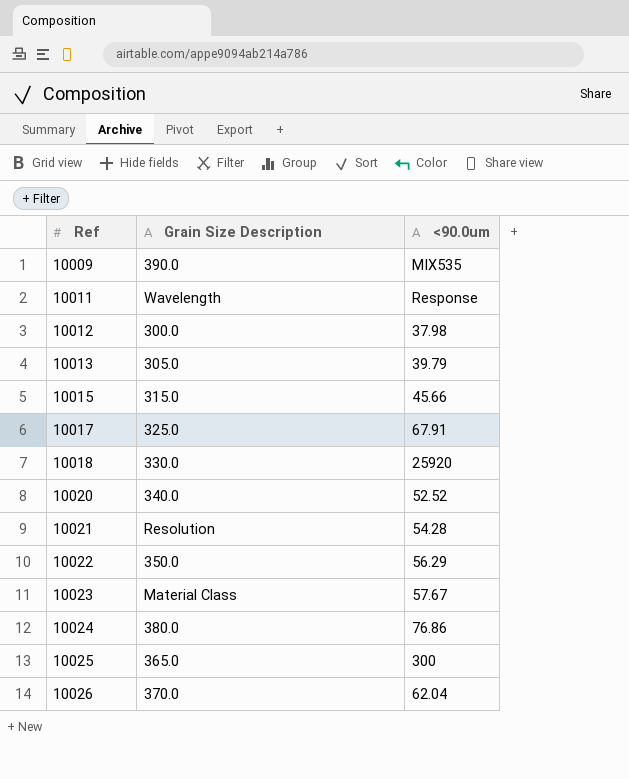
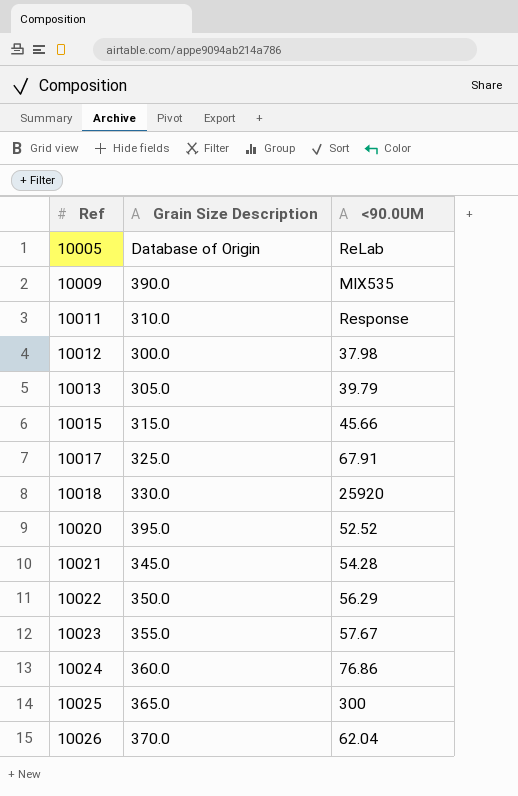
column name: <90.0um -> <90.0UM
row 10005: none -> Database of Origin | ReLab
10011 | Grain Size Description: Wavelength -> 310.0
10020 | Grain Size Description: 340.0 -> 395.0
10021 | Grain Size Description: Resolution -> 345.0
10023 | Grain Size Description: Material Class -> 355.0
10024 | Grain Size Description: 380.0 -> 360.0

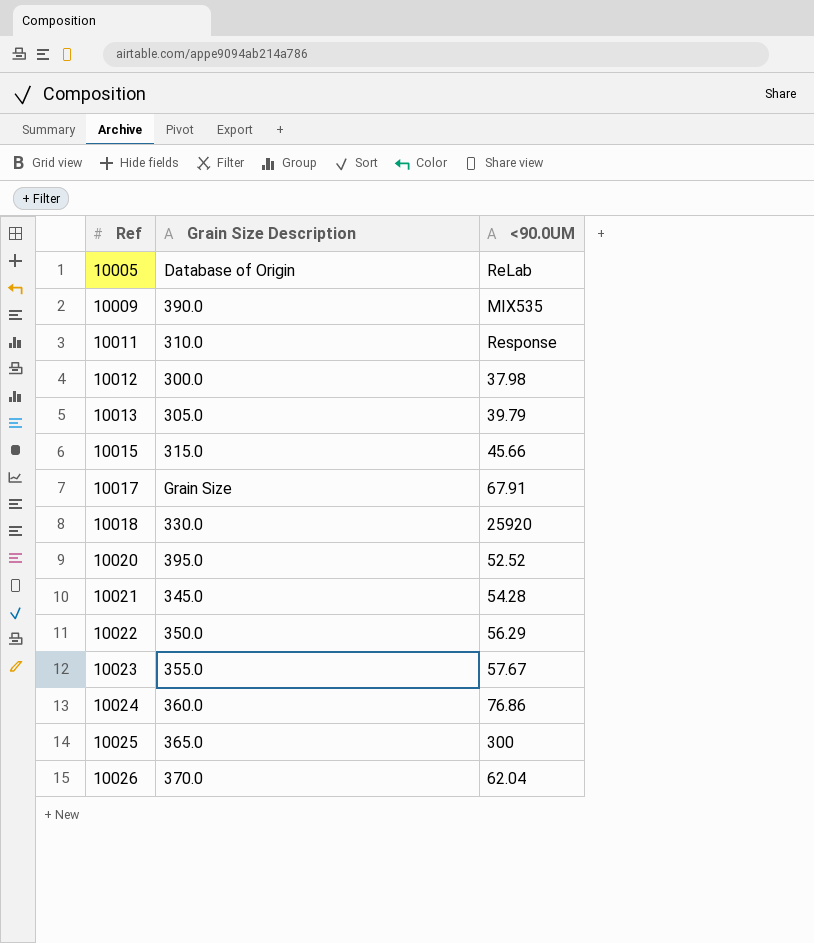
10017 | Grain Size Description: 325.0 -> Grain Size

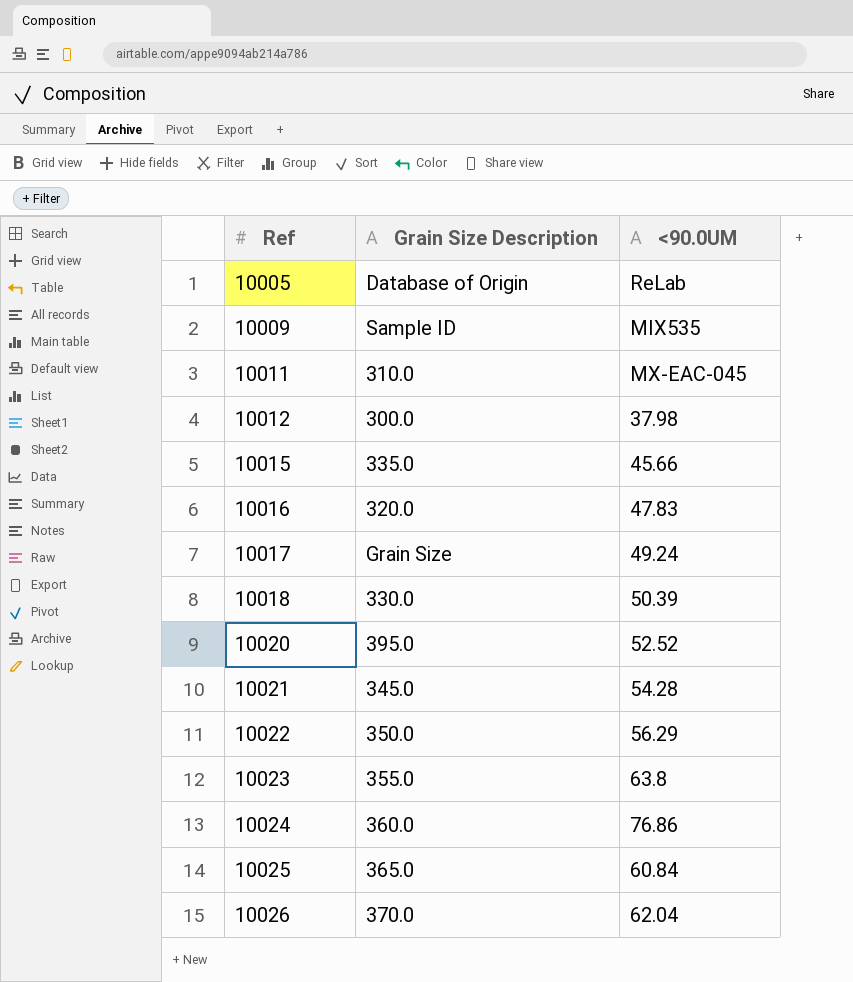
row 10013: 305.0 | 39.79 -> none
10009 | Grain Size Description: 390.0 -> Sample ID
10011 | <90.0UM: Response -> MX-EAC-045
10015 | Grain Size Description: 315.0 -> 335.0
row 10016: none -> 320.0 | 47.83
10017 | <90.0UM: 67.91 -> 49.24
10018 | <90.0UM: 25920 -> 50.39
10023 | <90.0UM: 57.67 -> 63.8
10025 | <90.0UM: 300 -> 60.84

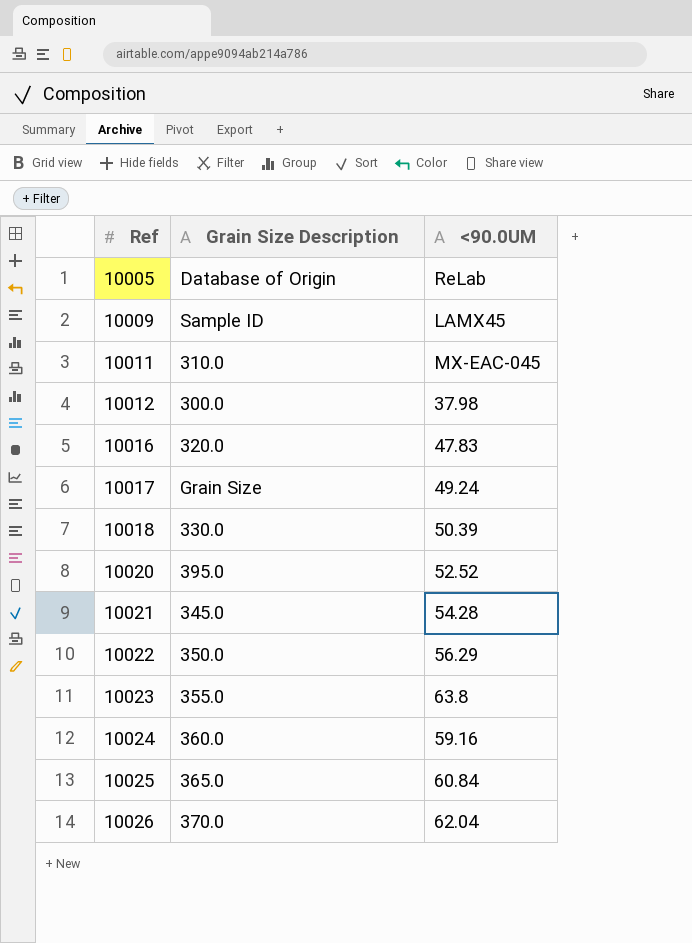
row 10015: 335.0 | 45.66 -> none
10009 | <90.0UM: MIX535 -> LAMX45
10024 | <90.0UM: 76.86 -> 59.16

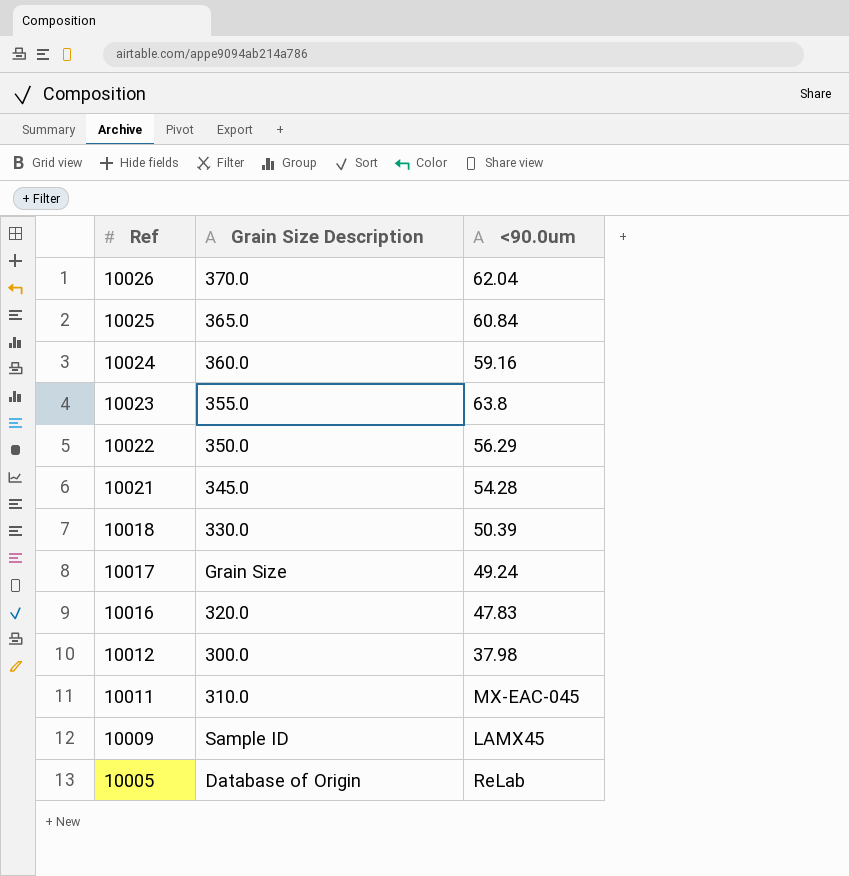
row order: Ref ascending -> Ref descending
column name: <90.0UM -> <90.0um
row 10020: 395.0 | 52.52 -> none

